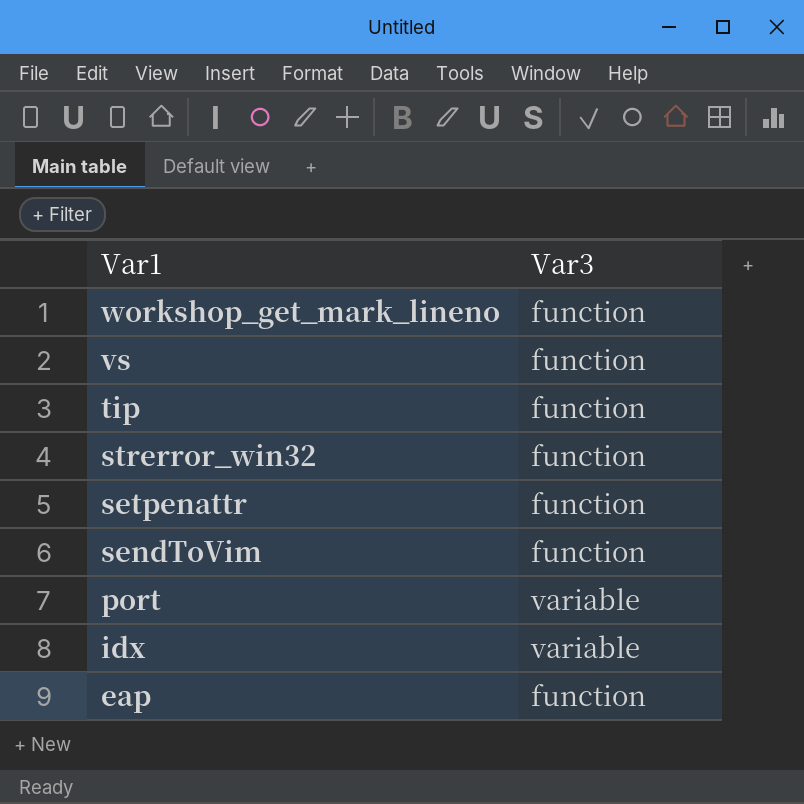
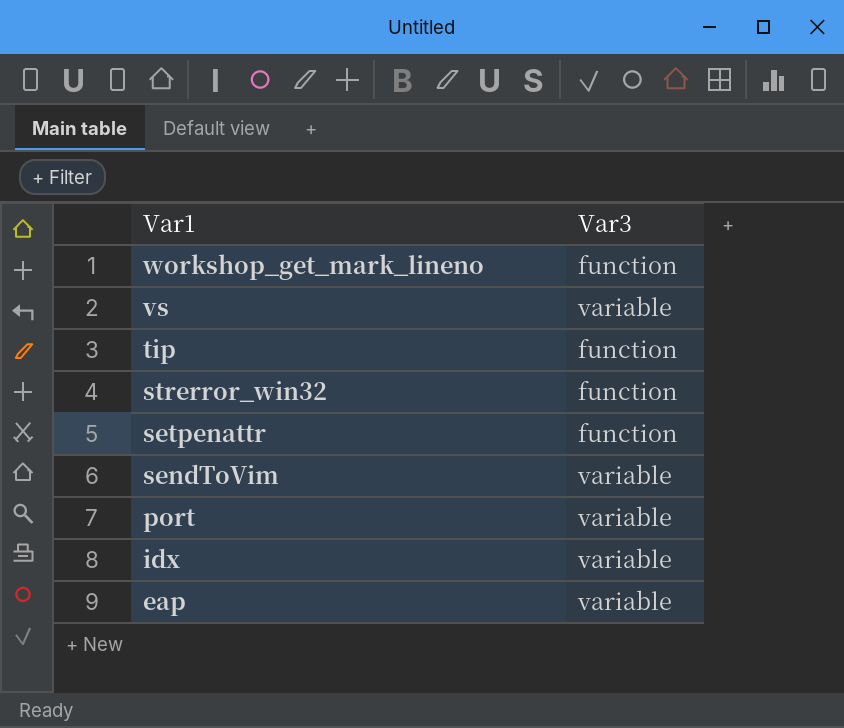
vs | Var3: function -> variable
sendToVim | Var3: function -> variable
eap | Var3: function -> variable

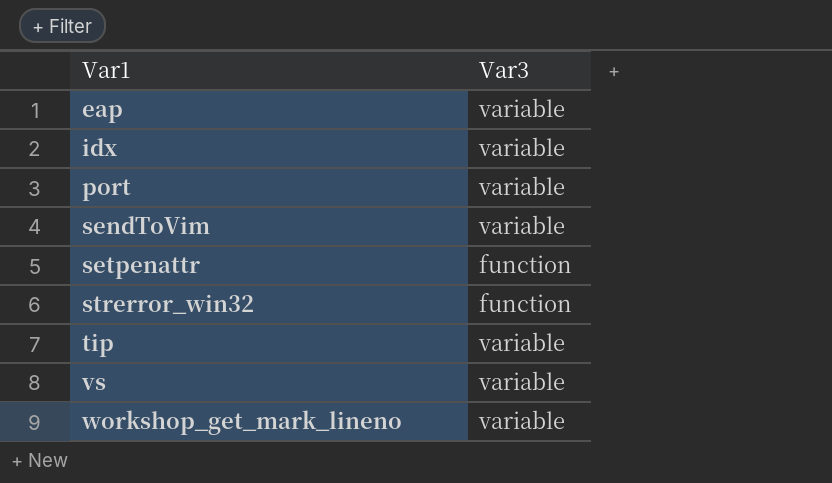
row order: Var1 descending -> Var1 ascending
tip | Var3: function -> variable
workshop_get_mark_lineno | Var3: function -> variable

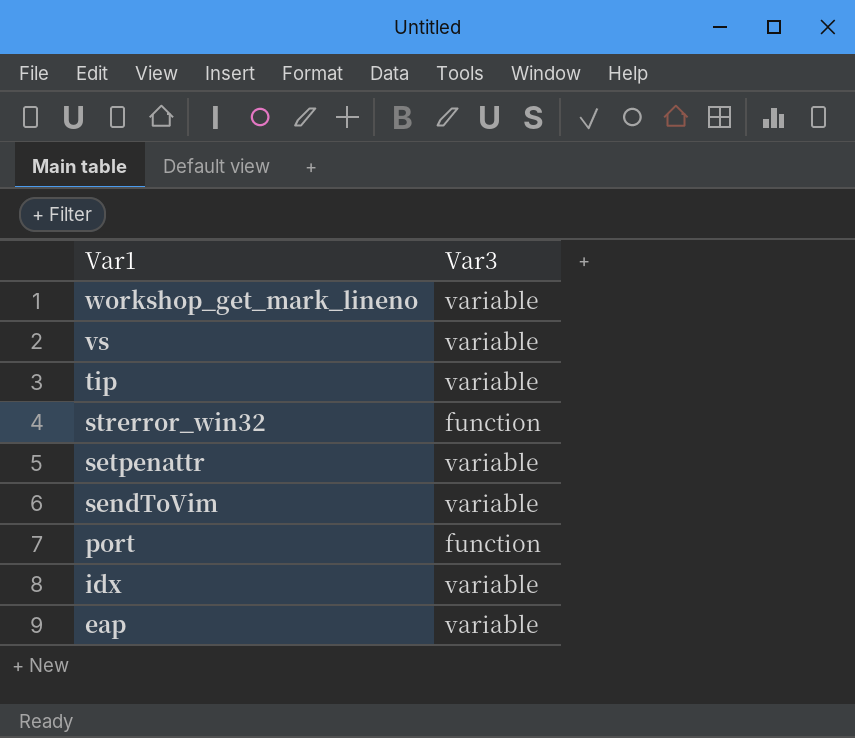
row order: Var1 ascending -> Var1 descending
setpenattr | Var3: function -> variable
port | Var3: variable -> function

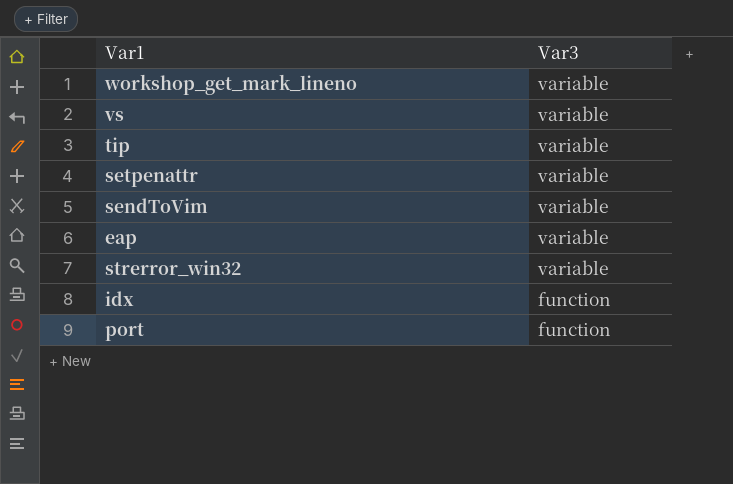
row order: Var1 descending -> Var3 descending
strerror_win32 | Var3: function -> variable
idx | Var3: variable -> function

